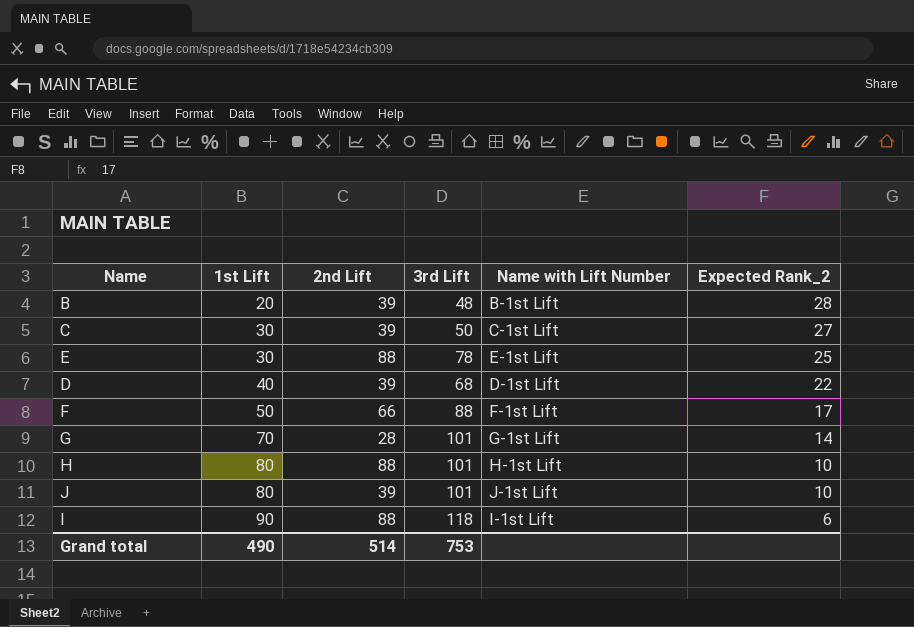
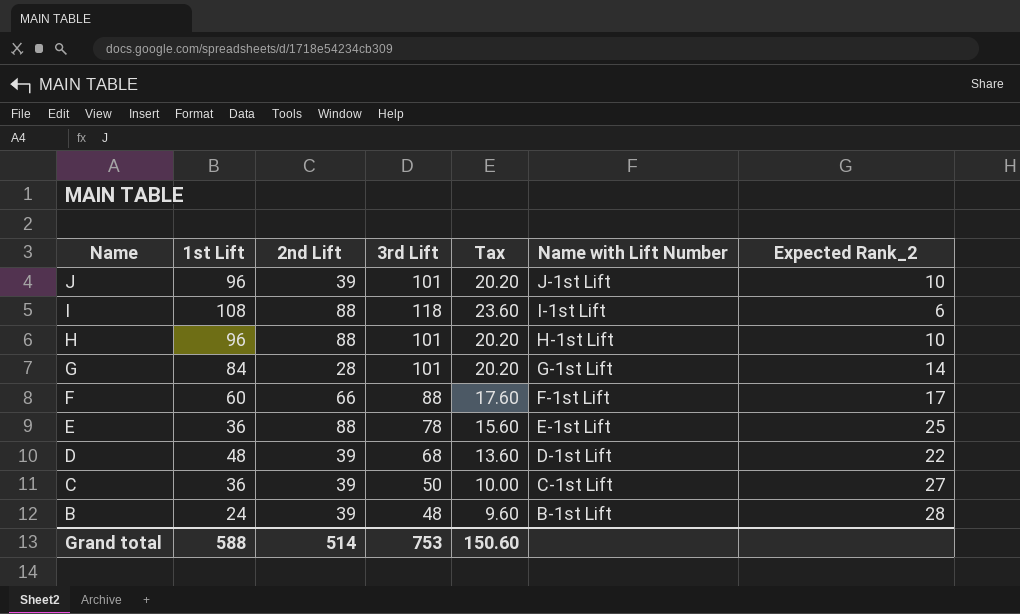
row order: 1st Lift ascending -> Name descending
column Tax | formula: none -> [3rd Lift] * 0.2
J | 1st Lift: 80 -> 96
I | 1st Lift: 90 -> 108
H | 1st Lift: 80 -> 96
G | 1st Lift: 70 -> 84
F | 1st Lift: 50 -> 60
E | 1st Lift: 30 -> 36
D | 1st Lift: 40 -> 48
C | 1st Lift: 30 -> 36
B | 1st Lift: 20 -> 24
Grand total | 1st Lift: 490 -> 588

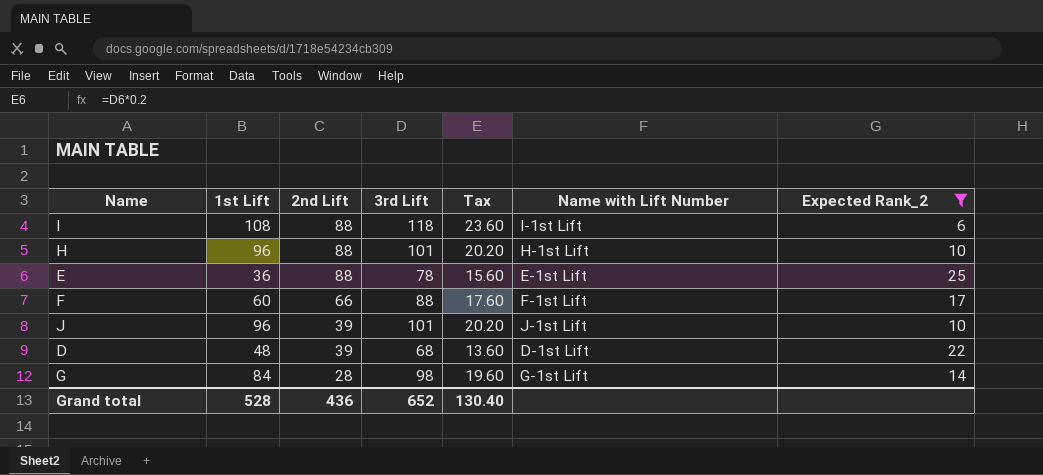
filter: none -> Expected Rank_2 <= 25
row order: Name descending -> 2nd Lift descending
G | 3rd Lift: 101 -> 98
G | Tax: 20.20 -> 19.60
Grand total | 1st Lift: 588 -> 528
Grand total | 2nd Lift: 514 -> 436
Grand total | 3rd Lift: 753 -> 652
Grand total | Tax: 150.60 -> 130.40

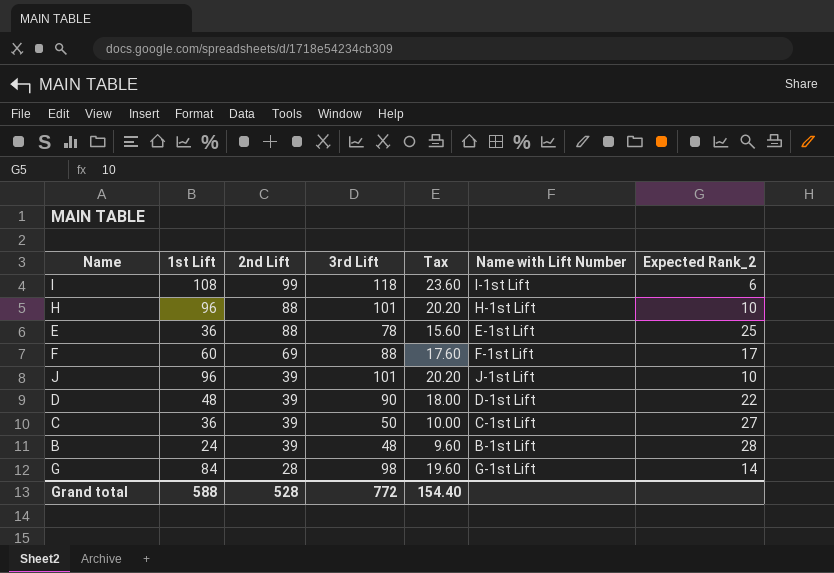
filter: Expected Rank_2 <= 25 -> none
I | 2nd Lift: 88 -> 99
F | 2nd Lift: 66 -> 69
D | 3rd Lift: 68 -> 90
D | Tax: 13.60 -> 18.00
Grand total | 1st Lift: 528 -> 588
Grand total | 2nd Lift: 436 -> 528
Grand total | 3rd Lift: 652 -> 772
Grand total | Tax: 130.40 -> 154.40

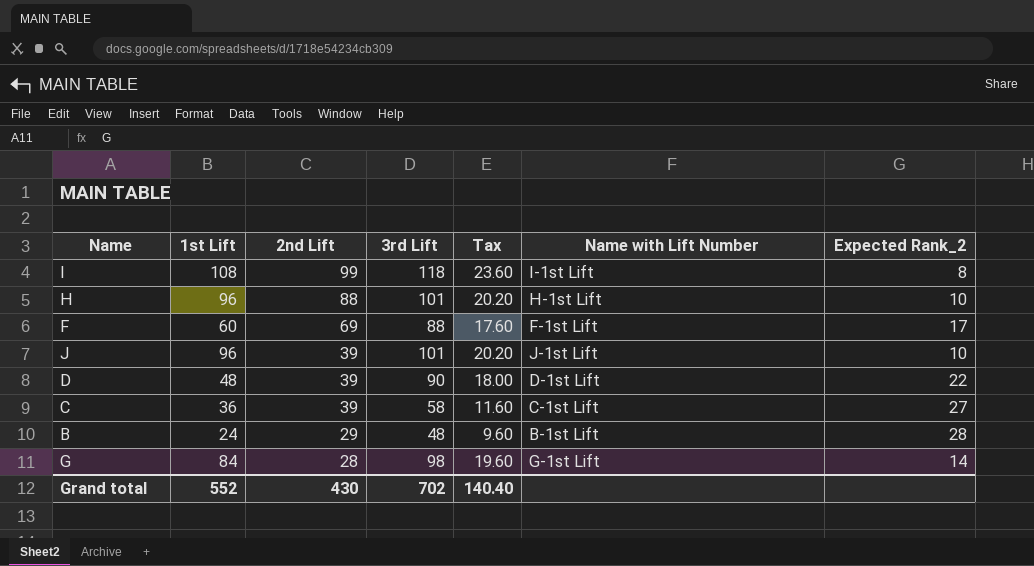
row E: 36 | 88 | 78 | 15.60 | E-1st Lift | 25 -> none
I | Expected Rank_2: 6 -> 8
C | 3rd Lift: 50 -> 58
C | Tax: 10.00 -> 11.60
B | 2nd Lift: 39 -> 29
Grand total | 1st Lift: 588 -> 552
Grand total | 2nd Lift: 528 -> 430
Grand total | 3rd Lift: 772 -> 702
Grand total | Tax: 154.40 -> 140.40

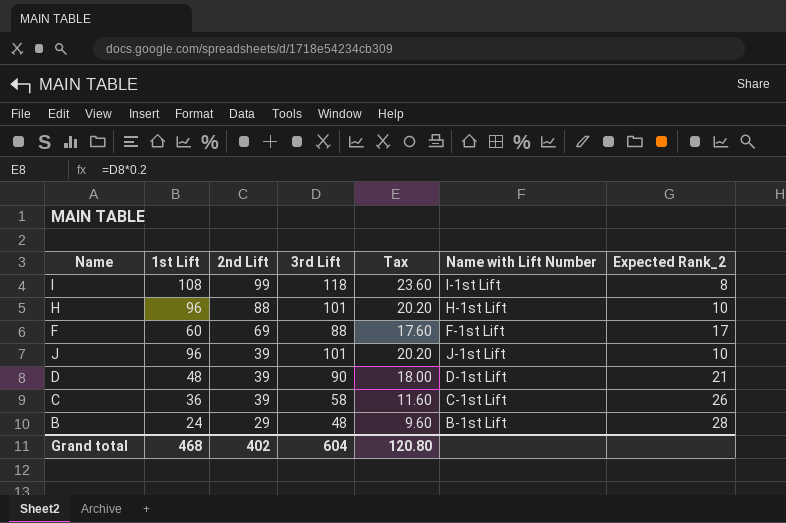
row G: 84 | 28 | 98 | 19.60 | G-1st Lift | 14 -> none
D | Expected Rank_2: 22 -> 21
C | Expected Rank_2: 27 -> 26
Grand total | 1st Lift: 552 -> 468
Grand total | 2nd Lift: 430 -> 402
Grand total | 3rd Lift: 702 -> 604
Grand total | Tax: 140.40 -> 120.80

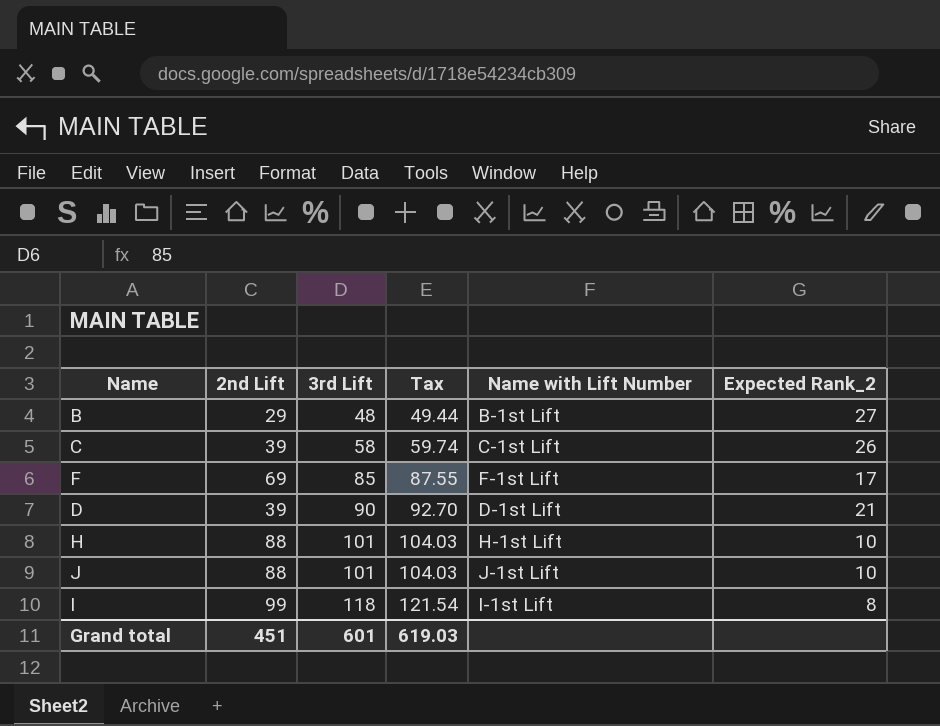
row order: 2nd Lift descending -> 3rd Lift ascending
column 1st Lift | position: 2 -> none
column Tax | formula: [3rd Lift] * 0.2 -> [3rd Lift] * 1.03
B | Expected Rank_2: 28 -> 27
F | 3rd Lift: 88 -> 85
J | 2nd Lift: 39 -> 88
Grand total | 2nd Lift: 402 -> 451
Grand total | 3rd Lift: 604 -> 601
Grand total | Tax: 120.80 -> 619.03

